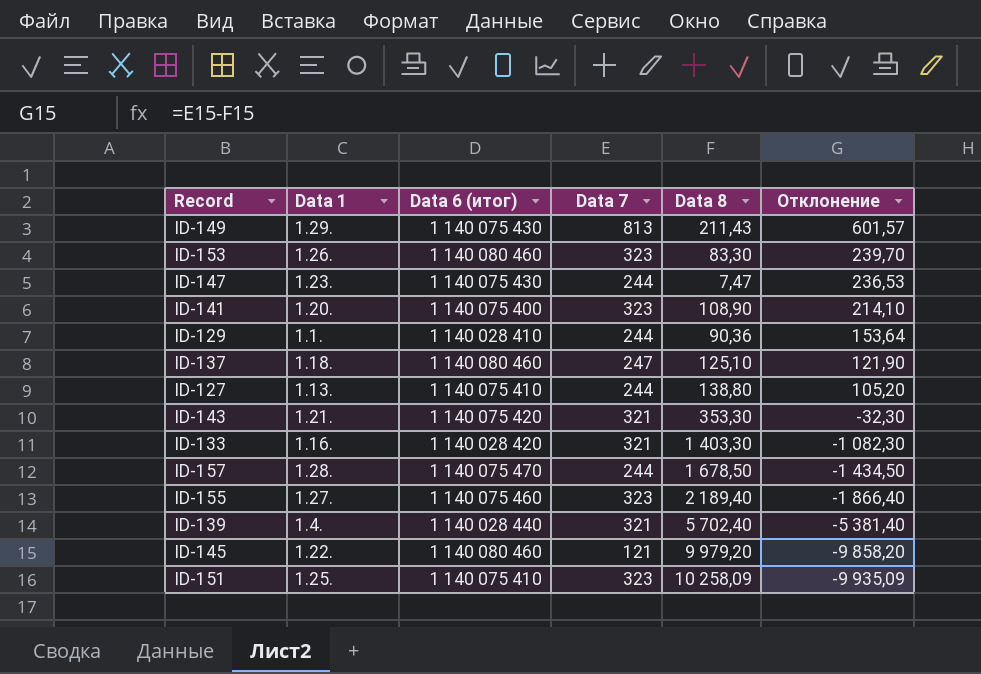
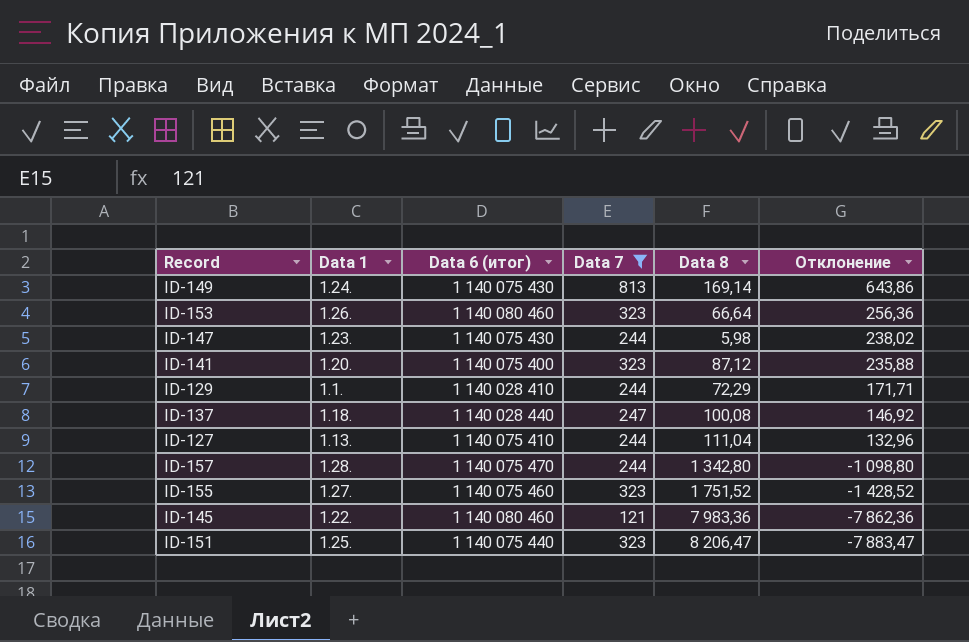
filter: none -> Data 7 != 321
ID-149 | Data 1: 1.29. -> 1.24.
ID-149 | Data 8: 211,43 -> 169,14
ID-149 | Отклонение: 601,57 -> 643,86
ID-153 | Data 8: 83,30 -> 66,64
ID-153 | Отклонение: 239,70 -> 256,36
ID-147 | Data 8: 7,47 -> 5,98
ID-147 | Отклонение: 236,53 -> 238,02
ID-141 | Data 8: 108,90 -> 87,12
ID-141 | Отклонение: 214,10 -> 235,88
ID-129 | Data 8: 90,36 -> 72,29
ID-129 | Отклонение: 153,64 -> 171,71
ID-137 | Data 6 (итог): 1 140 080 460 -> 1 140 028 440
ID-137 | Data 8: 125,10 -> 100,08
ID-137 | Отклонение: 121,90 -> 146,92
ID-127 | Data 8: 138,80 -> 111,04
ID-127 | Отклонение: 105,20 -> 132,96
ID-157 | Data 8: 1 678,50 -> 1 342,80
ID-157 | Отклонение: -1 434,50 -> -1 098,80
ID-155 | Data 8: 2 189,40 -> 1 751,52
ID-155 | Отклонение: -1 866,40 -> -1 428,52
ID-145 | Data 8: 9 979,20 -> 7 983,36
ID-145 | Отклонение: -9 858,20 -> -7 862,36
ID-151 | Data 6 (итог): 1 140 075 410 -> 1 140 075 440
ID-151 | Data 8: 10 258,09 -> 8 206,47
ID-151 | Отклонение: -9 935,09 -> -7 883,47

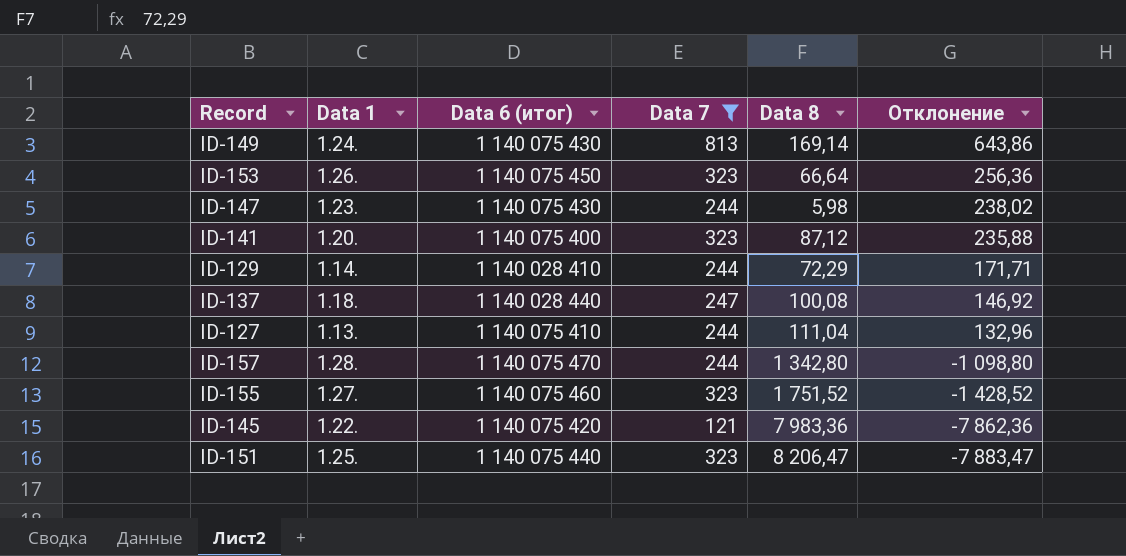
ID-153 | Data 6 (итог): 1 140 080 460 -> 1 140 075 450
ID-129 | Data 1: 1.1. -> 1.14.
ID-145 | Data 6 (итог): 1 140 080 460 -> 1 140 075 420

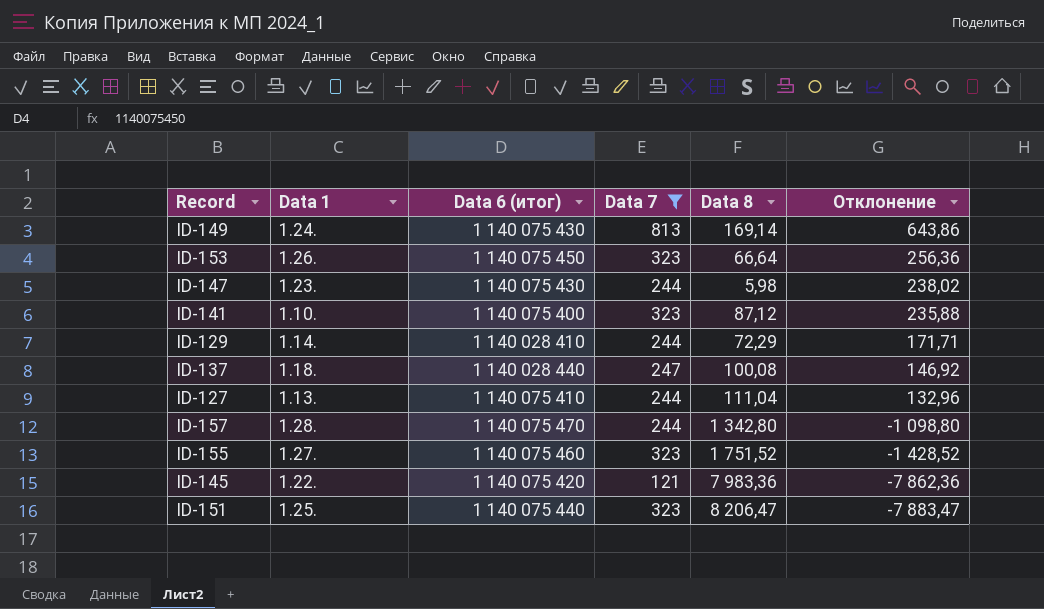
ID-141 | Data 1: 1.20. -> 1.10.

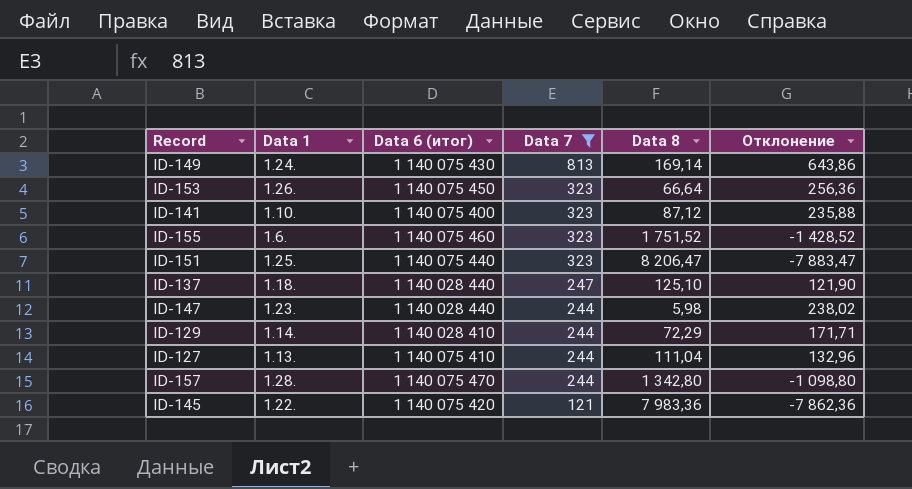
row order: Отклонение descending -> Data 7 descending
ID-155 | Data 1: 1.27. -> 1.6.
ID-137 | Data 8: 100,08 -> 125,10
ID-137 | Отклонение: 146,92 -> 121,90
ID-147 | Data 6 (итог): 1 140 075 430 -> 1 140 028 440

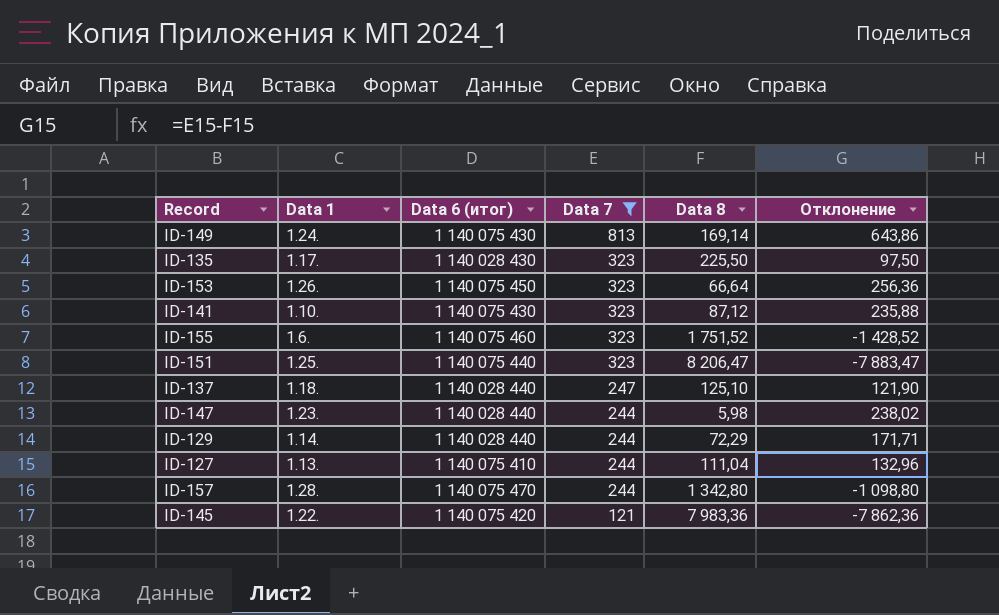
row ID-135: none -> 1.17. | 1 140 028 430 | 323 | 225,50 | 97,50
ID-141 | Data 6 (итог): 1 140 075 400 -> 1 140 075 430
ID-129 | Data 6 (итог): 1 140 028 410 -> 1 140 028 440

